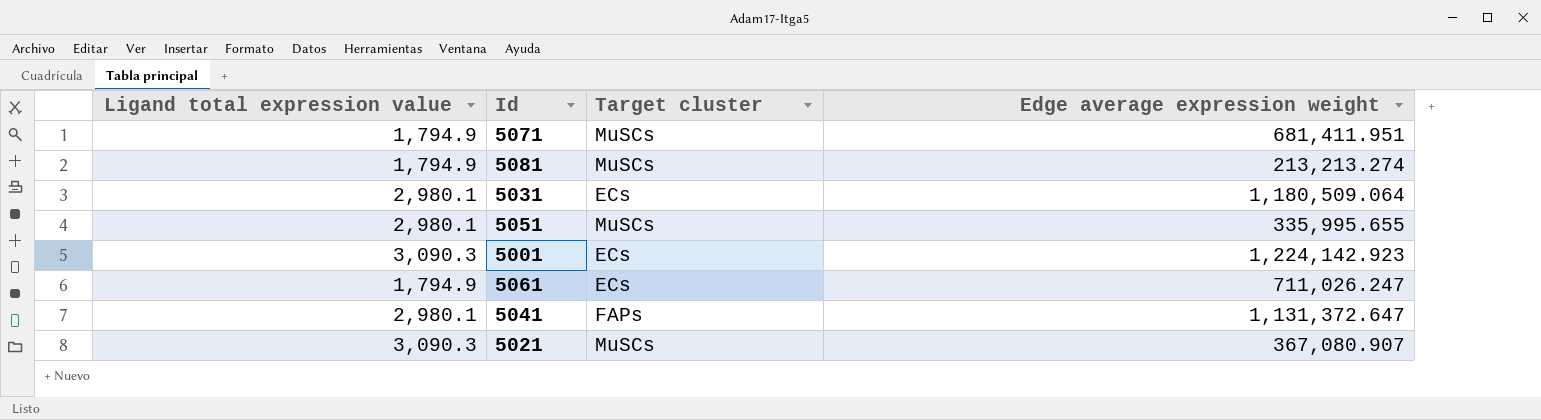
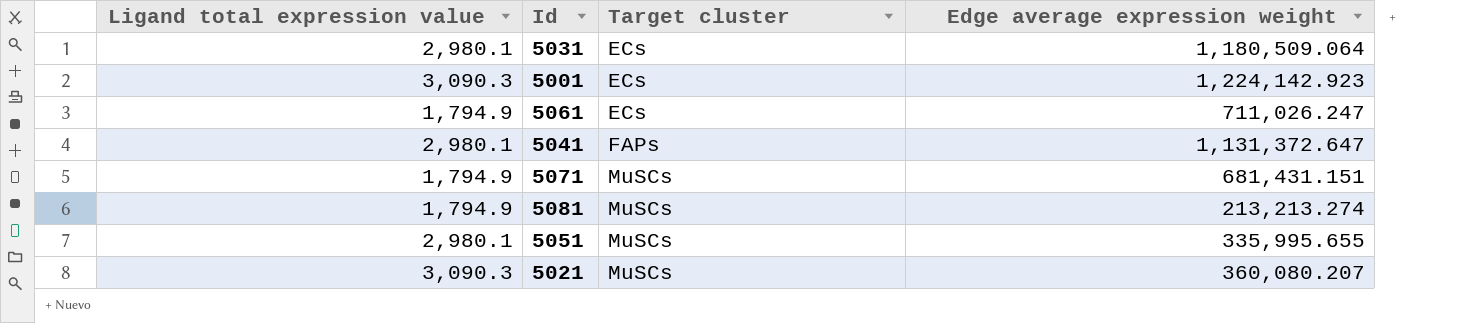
row order: none -> Target cluster ascending
5071 | Edge average expression weight: 681,411.951 -> 681,431.151
5021 | Edge average expression weight: 367,080.907 -> 360,080.207

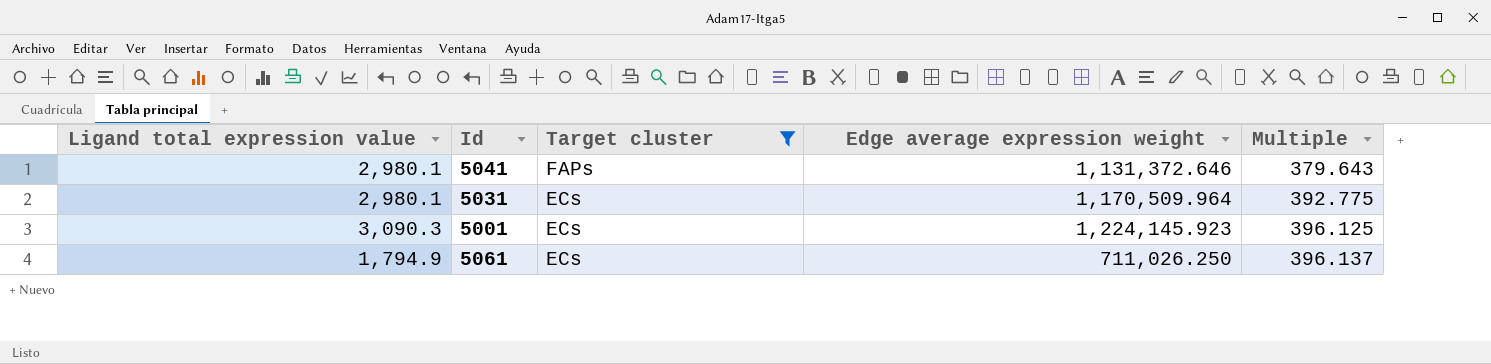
filter: none -> Target cluster != MuSCs
row order: Target cluster ascending -> Target cluster descending
column Multiple | formula: none -> [Edge average expression weight] / [Ligand total expression value]
5041 | Edge average expression weight: 1,131,372.647 -> 1,131,372.646
5031 | Edge average expression weight: 1,180,509.064 -> 1,170,509.964
5001 | Edge average expression weight: 1,224,142.923 -> 1,224,145.923
5061 | Edge average expression weight: 711,026.247 -> 711,026.250

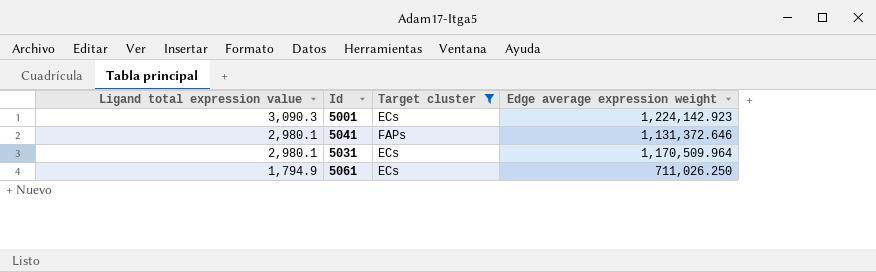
row order: Target cluster descending -> Ligand total expression value descending
column Multiple | formula: [Edge average expression weight] / [Ligand total expression value] -> none
5001 | Edge average expression weight: 1,224,145.923 -> 1,224,142.923

